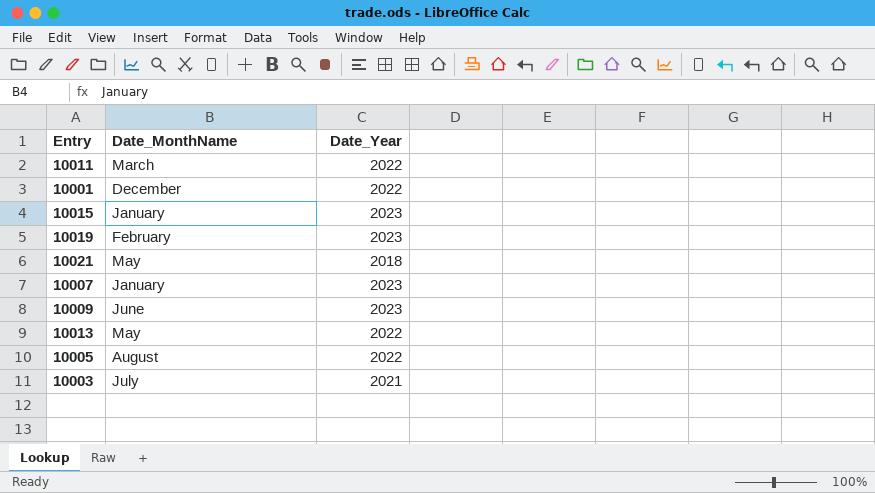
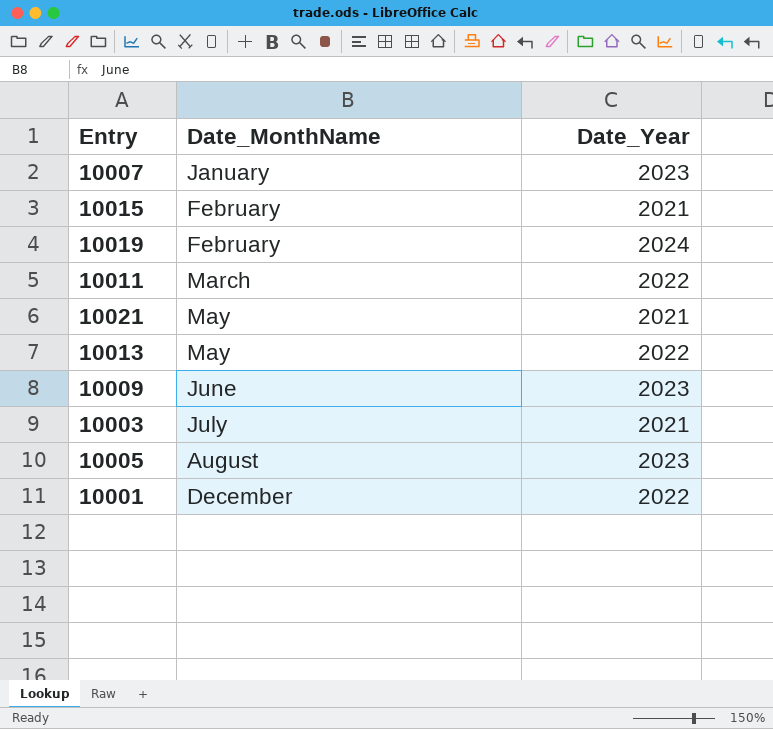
row order: none -> Date_MonthName ascending
10015 | Date_MonthName: January -> February
10015 | Date_Year: 2023 -> 2021
10019 | Date_Year: 2023 -> 2024
10021 | Date_Year: 2018 -> 2021
10005 | Date_Year: 2022 -> 2023

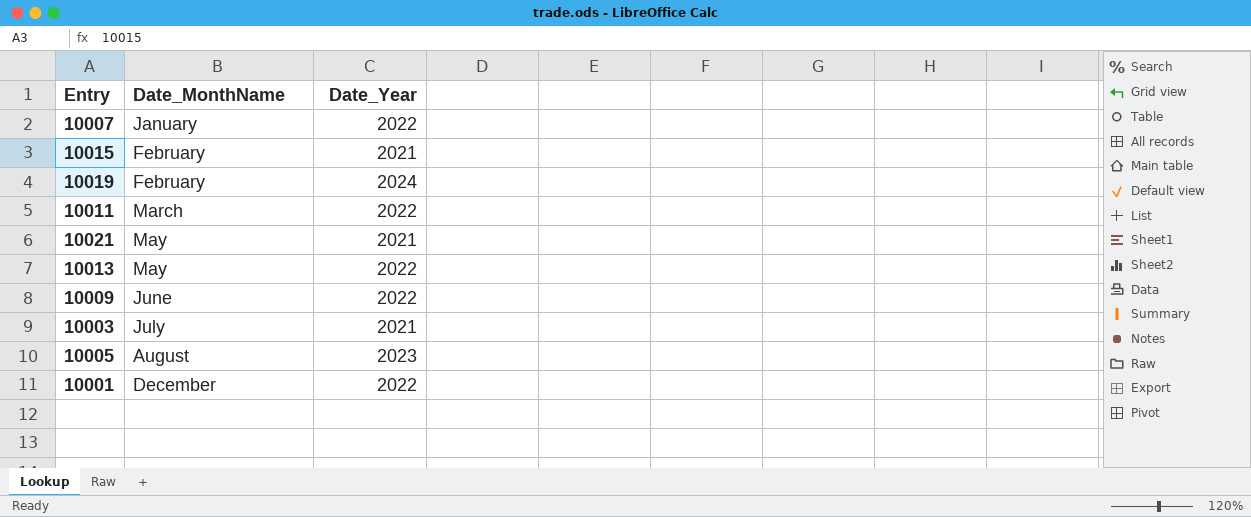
10007 | Date_Year: 2023 -> 2022
10009 | Date_Year: 2023 -> 2022

